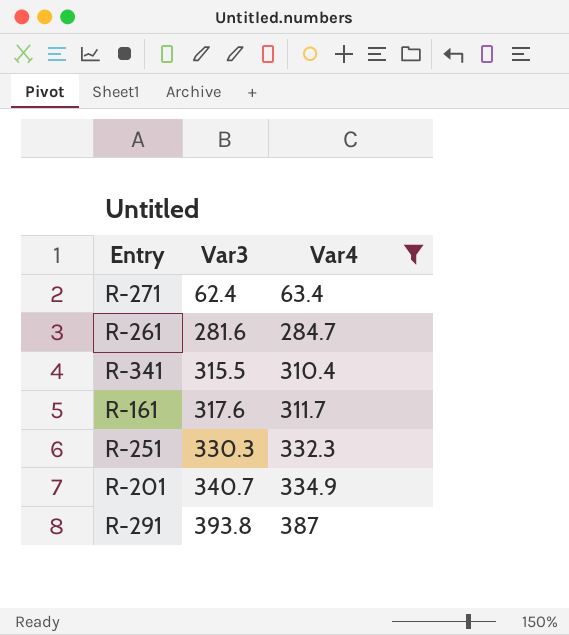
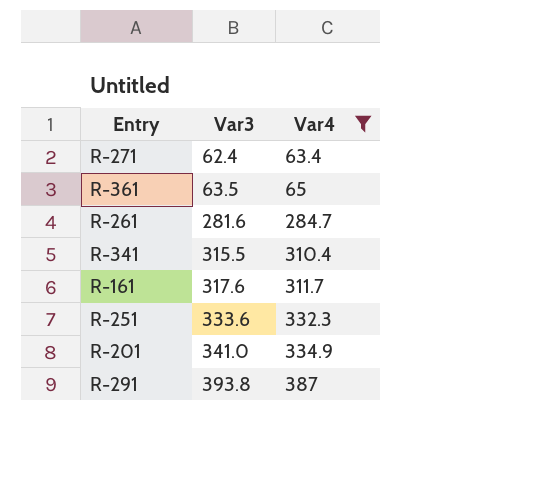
row R-361: none -> 63.5 | 65
R-251 | Var3: 330.3 -> 333.6
R-201 | Var3: 340.7 -> 341.0

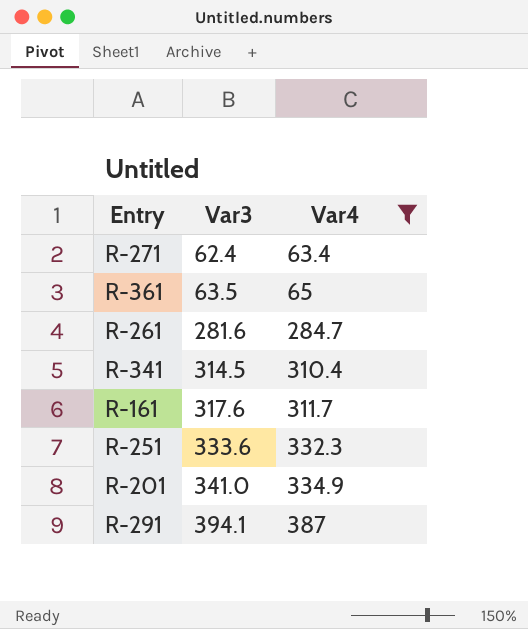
R-341 | Var3: 315.5 -> 314.5
R-291 | Var3: 393.8 -> 394.1

